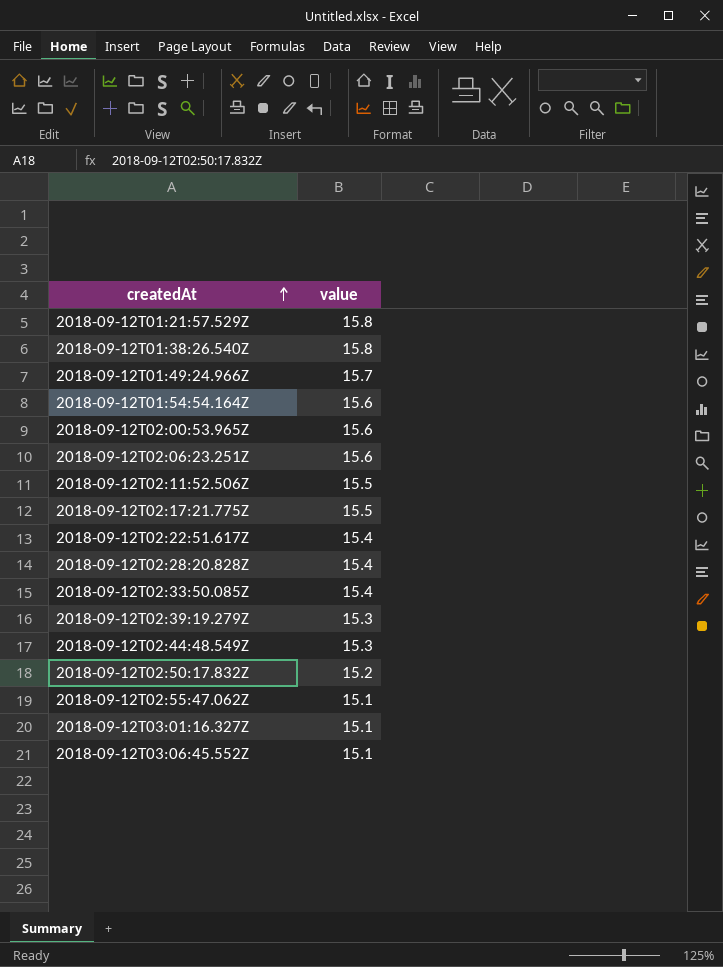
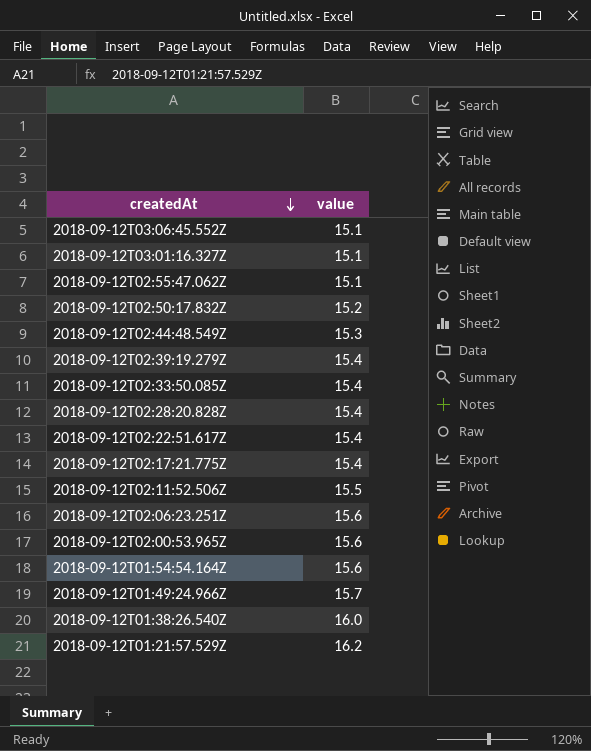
row order: createdAt ascending -> createdAt descending
2018-09-12T02:39:19.279Z | value: 15.3 -> 15.4
2018-09-12T02:17:21.775Z | value: 15.5 -> 15.4
2018-09-12T01:38:26.540Z | value: 15.8 -> 16.0
2018-09-12T01:21:57.529Z | value: 15.8 -> 16.2

